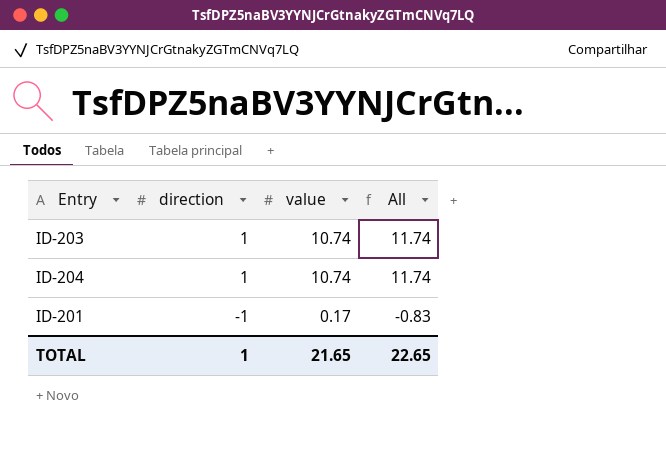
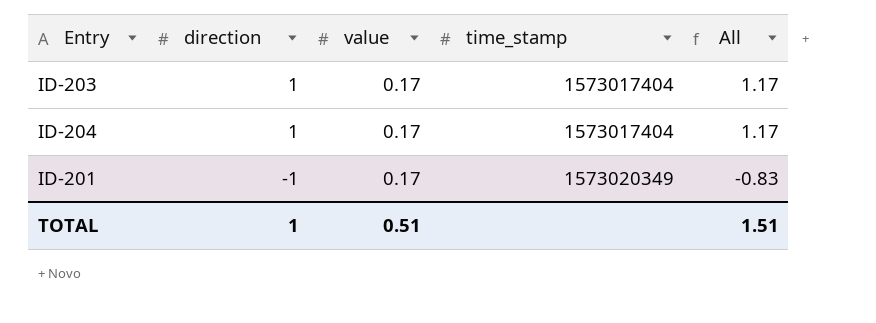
column time_stamp | position: none -> 4
ID-203 | value: 10.74 -> 0.17
ID-203 | All: 11.74 -> 1.17
ID-204 | value: 10.74 -> 0.17
ID-204 | All: 11.74 -> 1.17
TOTAL | value: 21.65 -> 0.51
TOTAL | All: 22.65 -> 1.51

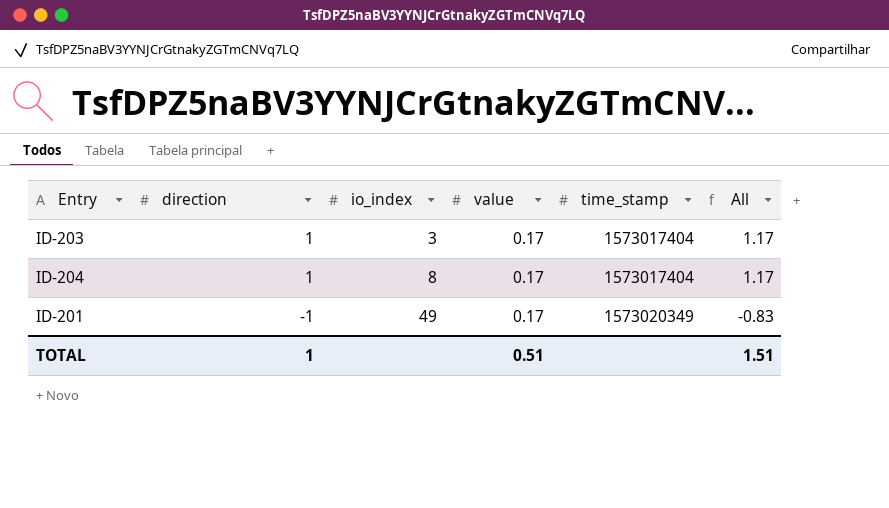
column io_index | position: none -> 3

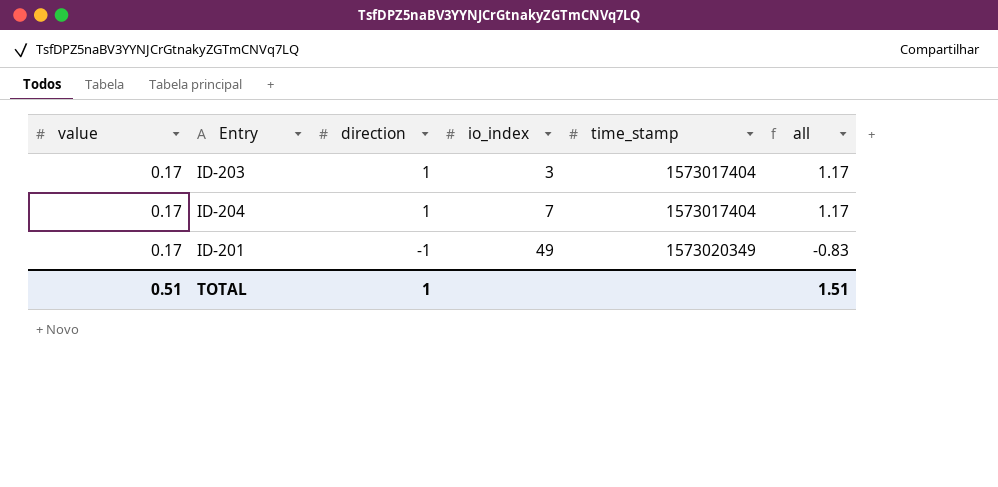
column value | position: 4 -> 1
column name: All -> all
ID-204 | io_index: 8 -> 7

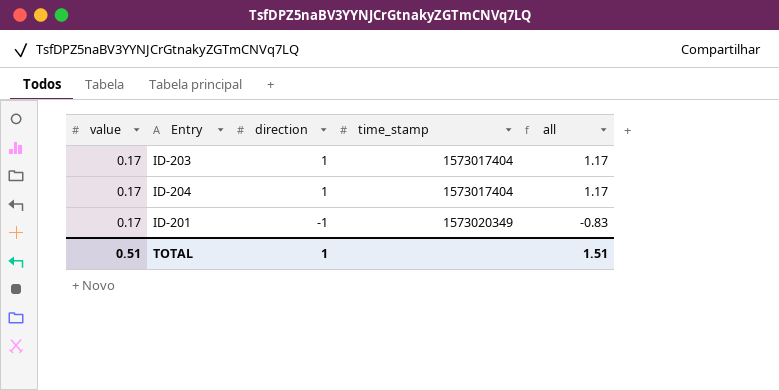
column io_index | position: 4 -> none

